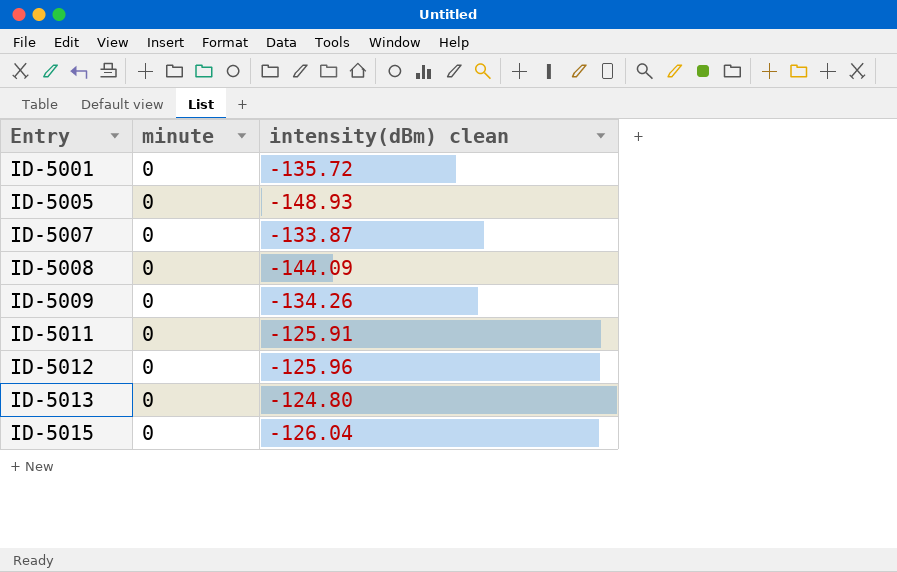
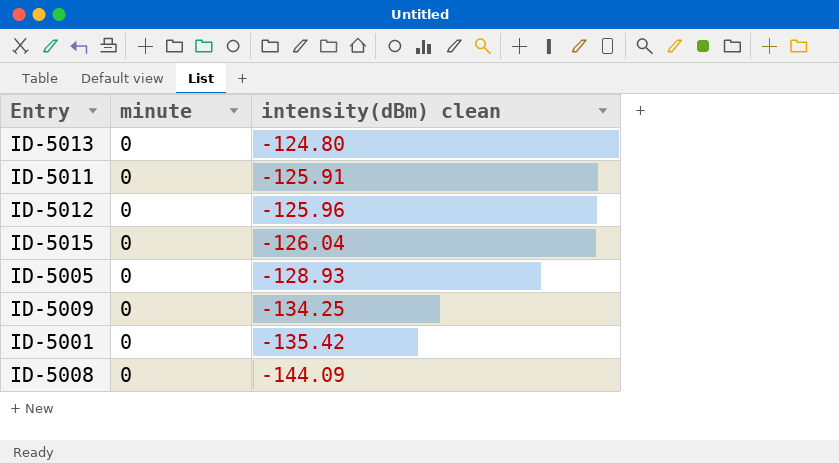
row order: Entry ascending -> intensity(dBm) clean descending
row ID-5007: 0 | -133.87 -> none
ID-5005 | intensity(dBm) clean: -148.93 -> -128.93
ID-5009 | intensity(dBm) clean: -134.26 -> -134.25
ID-5001 | intensity(dBm) clean: -135.72 -> -135.42

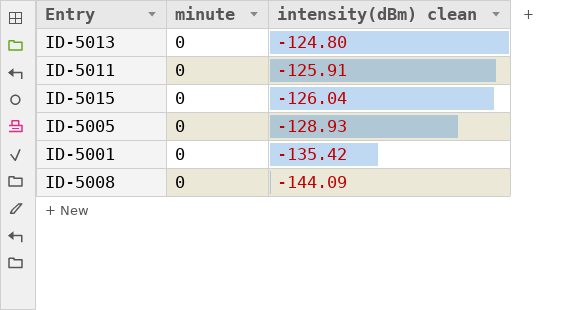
row ID-5012: 0 | -125.96 -> none
row ID-5009: 0 | -134.25 -> none

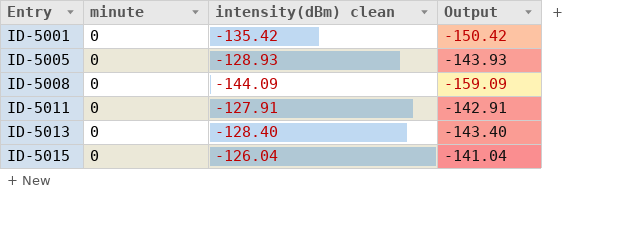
row order: intensity(dBm) clean descending -> Entry ascending
column Output | formula: none -> [intensity(dBm) clean] - 15
ID-5011 | intensity(dBm) clean: -125.91 -> -127.91
ID-5013 | intensity(dBm) clean: -124.80 -> -128.40

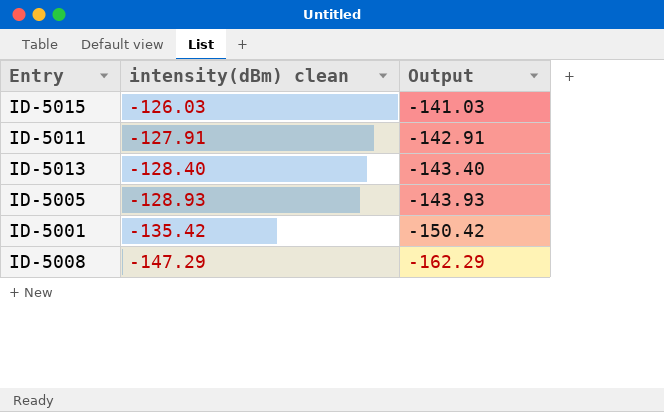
row order: Entry ascending -> intensity(dBm) clean descending
column minute | position: 2 -> none
ID-5015 | intensity(dBm) clean: -126.04 -> -126.03
ID-5015 | Output: -141.04 -> -141.03
ID-5008 | intensity(dBm) clean: -144.09 -> -147.29
ID-5008 | Output: -159.09 -> -162.29

